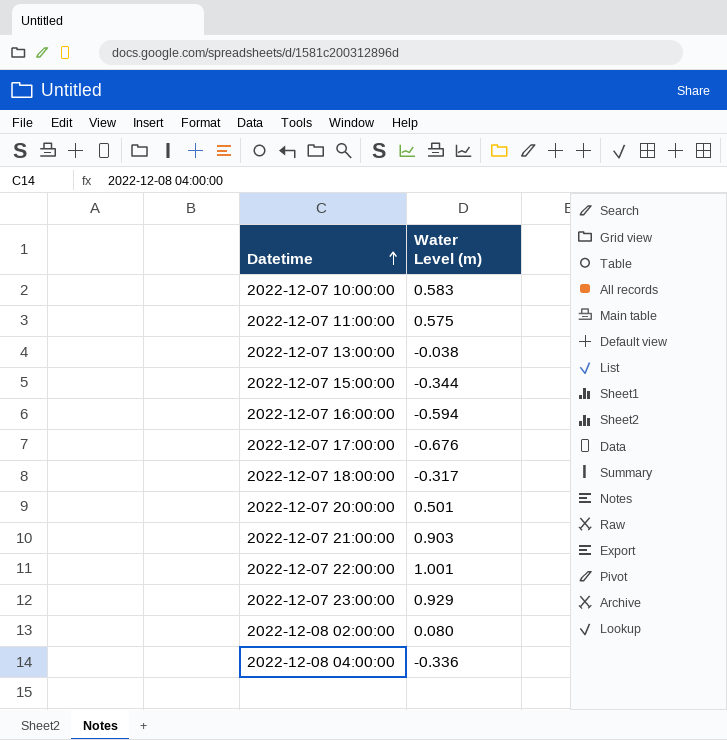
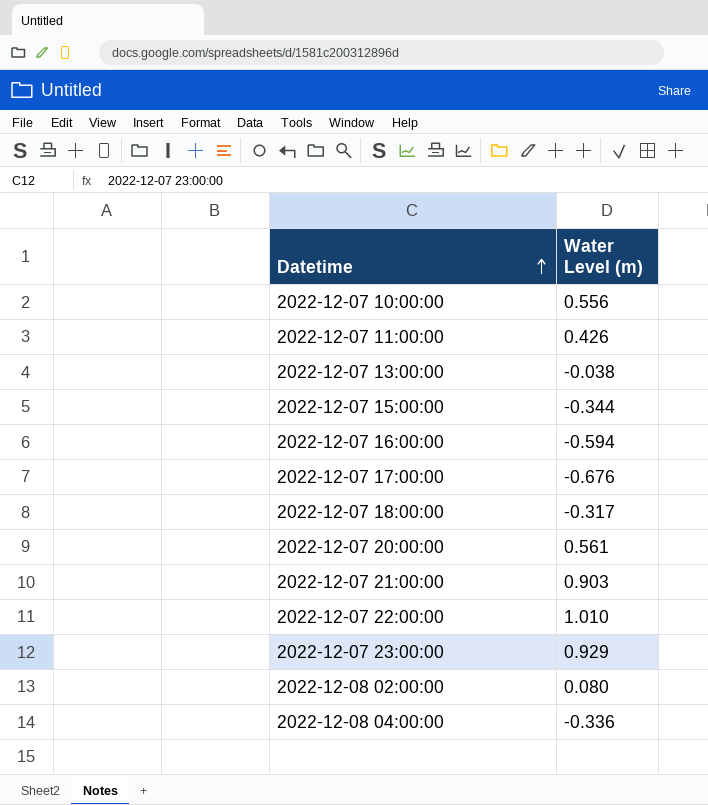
2022-12-07 10:00:00 | Water Level (m): 0.583 -> 0.556
2022-12-07 11:00:00 | Water Level (m): 0.575 -> 0.426
2022-12-07 20:00:00 | Water Level (m): 0.501 -> 0.561
2022-12-07 22:00:00 | Water Level (m): 1.001 -> 1.010

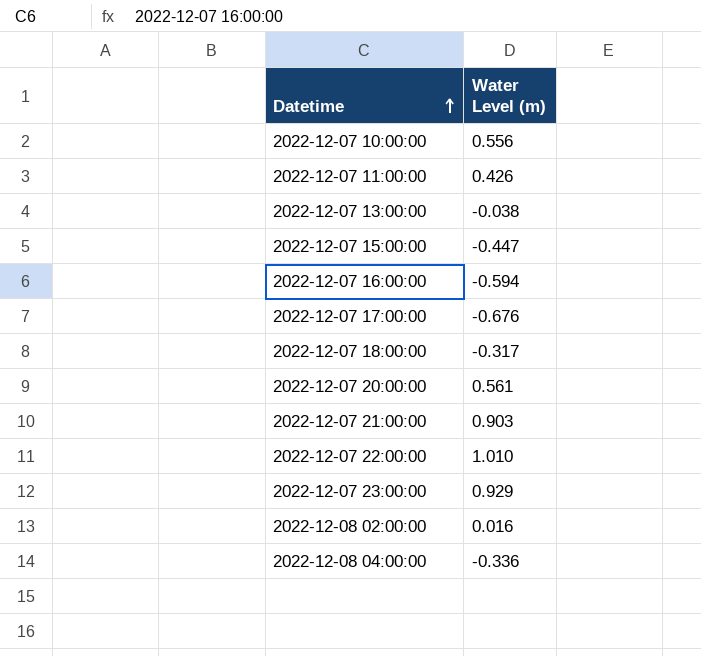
2022-12-07 15:00:00 | Water Level (m): -0.344 -> -0.447
2022-12-08 02:00:00 | Water Level (m): 0.080 -> 0.016

